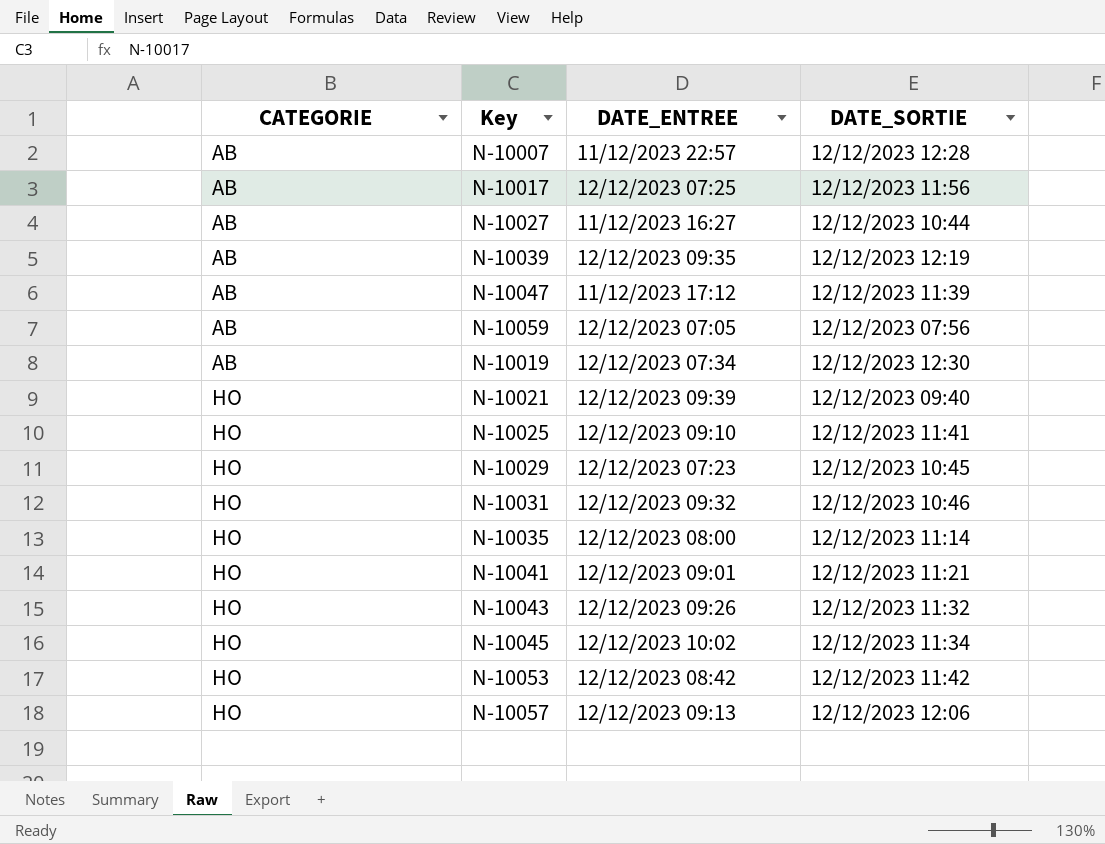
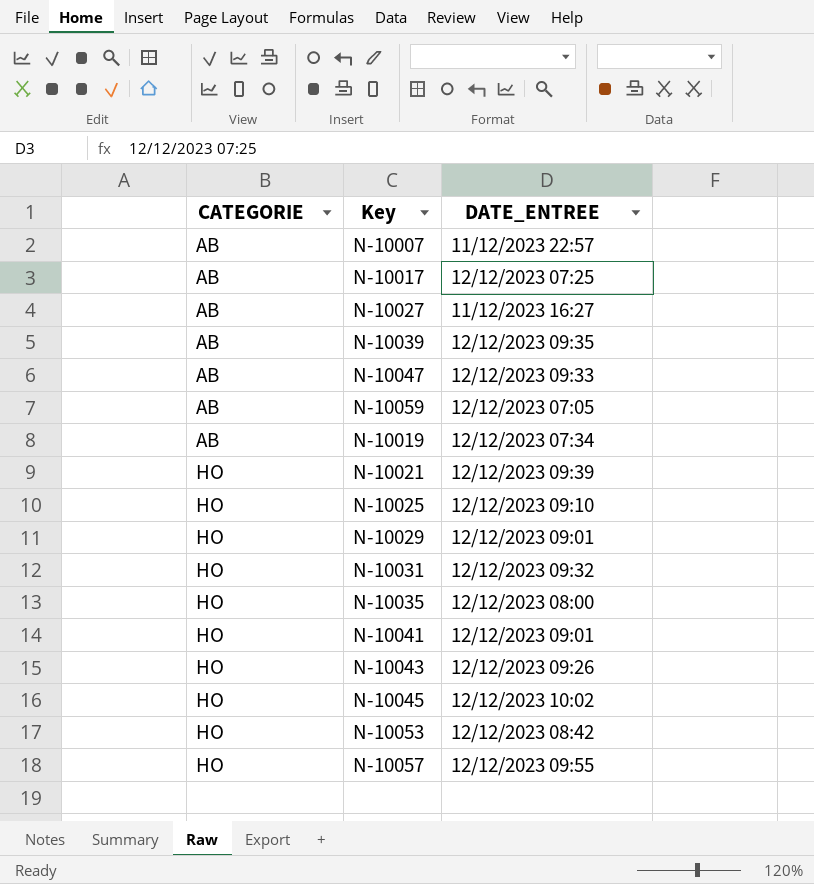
column DATE_SORTIE | position: 4 -> none
N-10047 | DATE_ENTREE: 11/12/2023 17:12 -> 12/12/2023 09:33
N-10029 | DATE_ENTREE: 12/12/2023 07:23 -> 12/12/2023 09:01
N-10057 | DATE_ENTREE: 12/12/2023 09:13 -> 12/12/2023 09:55

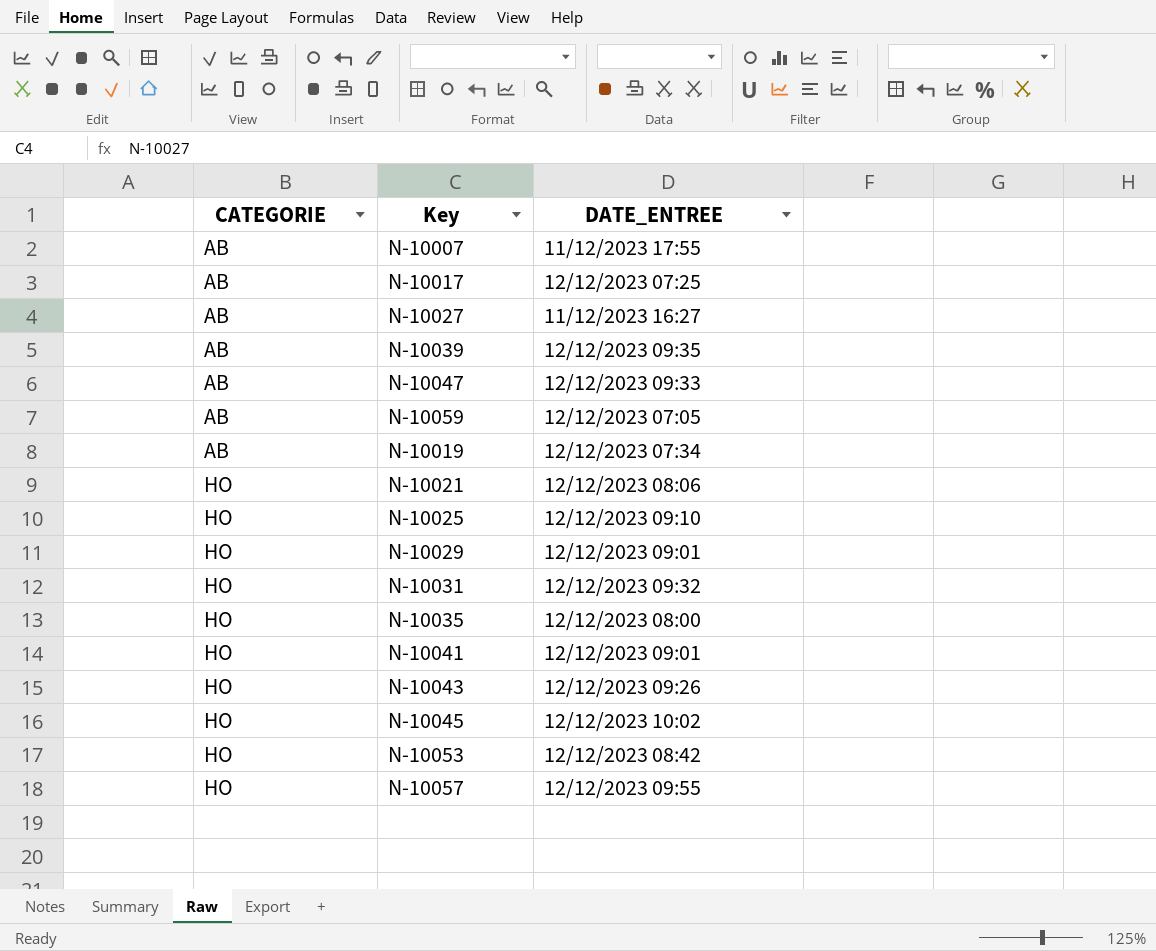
N-10007 | DATE_ENTREE: 11/12/2023 22:57 -> 11/12/2023 17:55
N-10021 | DATE_ENTREE: 12/12/2023 09:39 -> 12/12/2023 08:06

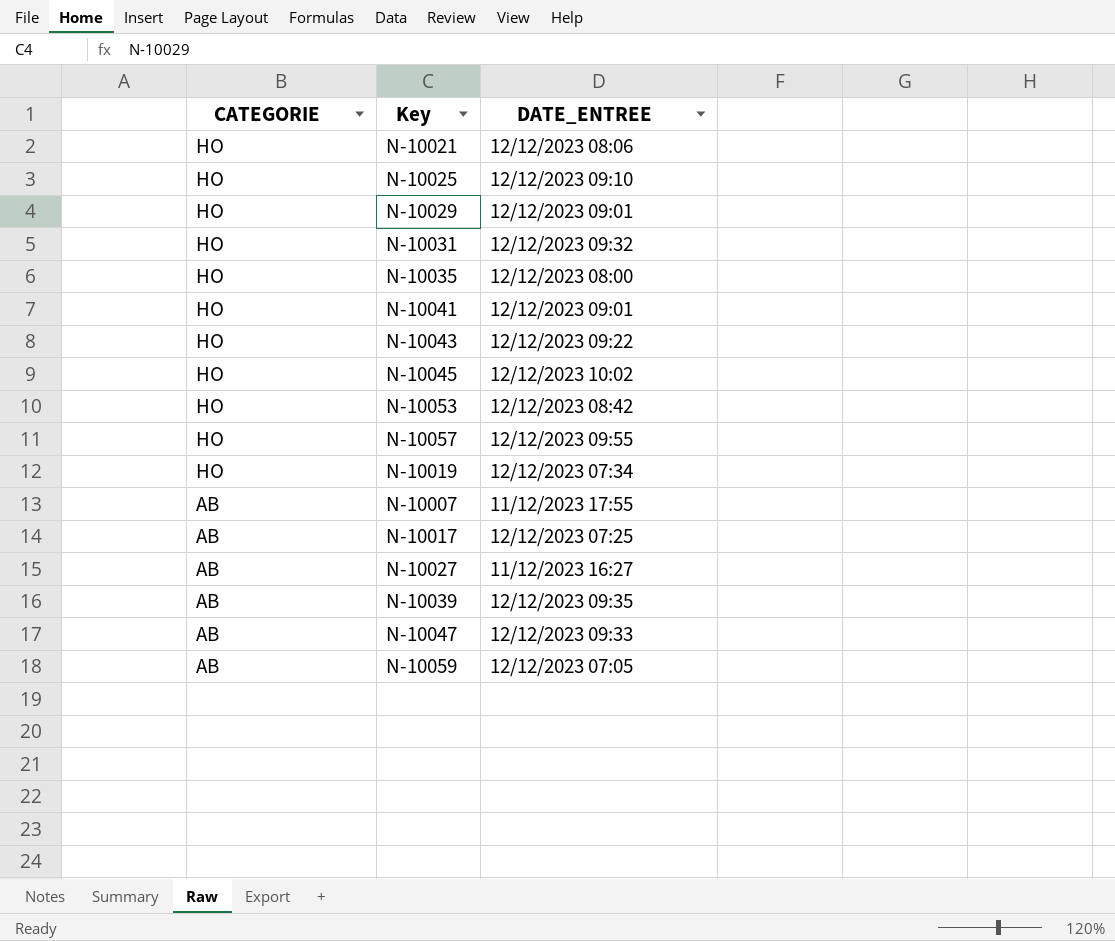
row order: CATEGORIE ascending -> CATEGORIE descending
N-10043 | DATE_ENTREE: 12/12/2023 09:26 -> 12/12/2023 09:22
N-10019 | CATEGORIE: AB -> HO

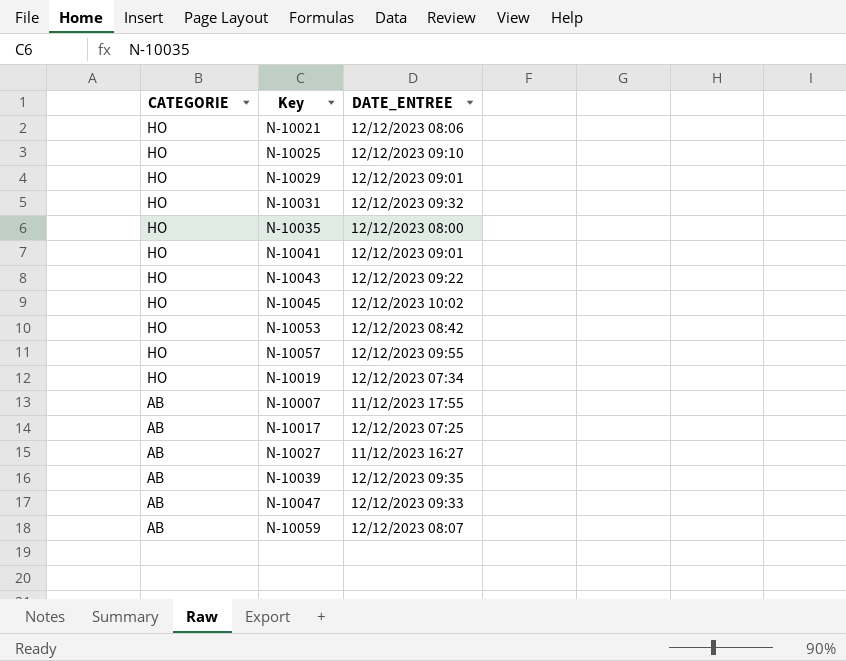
N-10059 | DATE_ENTREE: 12/12/2023 07:05 -> 12/12/2023 08:07

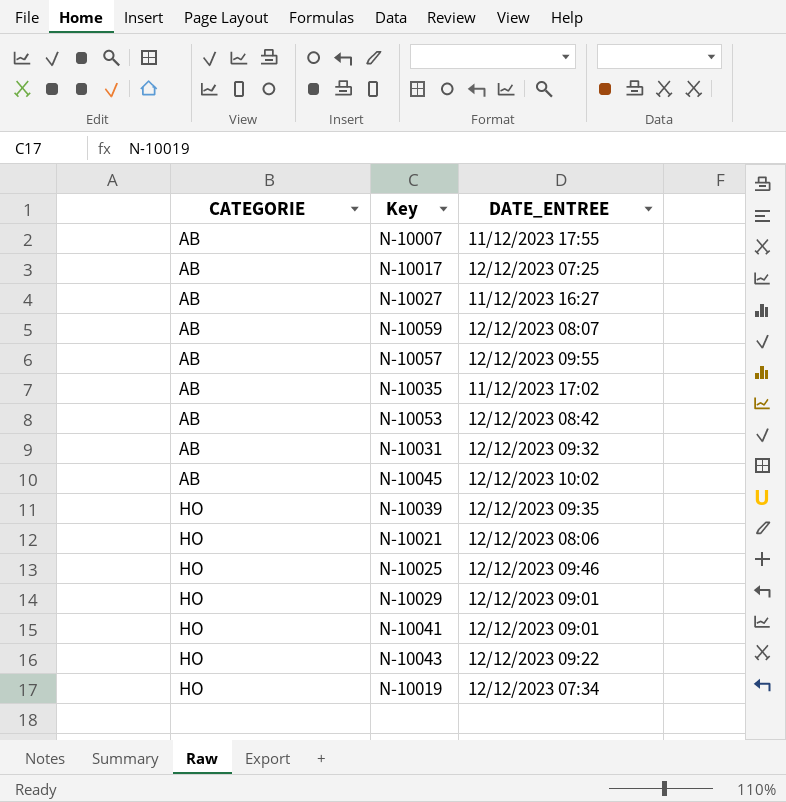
row order: CATEGORIE descending -> CATEGORIE ascending
row N-10047: AB | 12/12/2023 09:33 -> none
N-10057 | CATEGORIE: HO -> AB
N-10035 | CATEGORIE: HO -> AB
N-10035 | DATE_ENTREE: 12/12/2023 08:00 -> 11/12/2023 17:02
N-10053 | CATEGORIE: HO -> AB
N-10031 | CATEGORIE: HO -> AB
N-10045 | CATEGORIE: HO -> AB
N-10039 | CATEGORIE: AB -> HO
N-10025 | DATE_ENTREE: 12/12/2023 09:10 -> 12/12/2023 09:46

